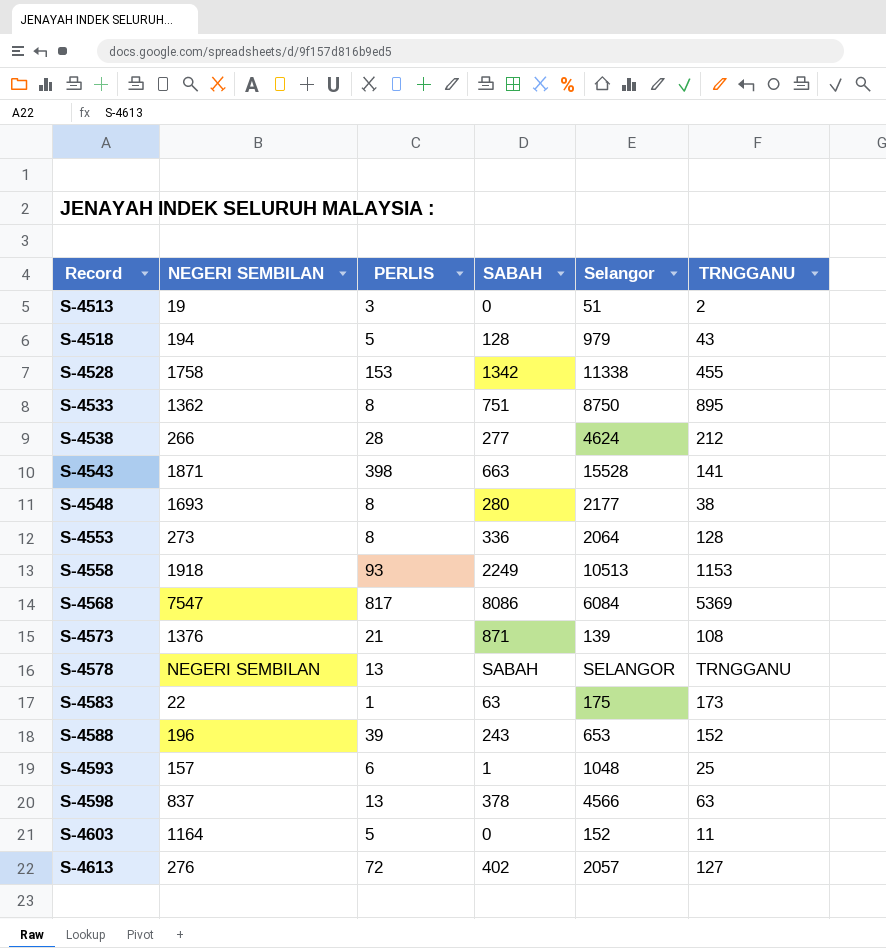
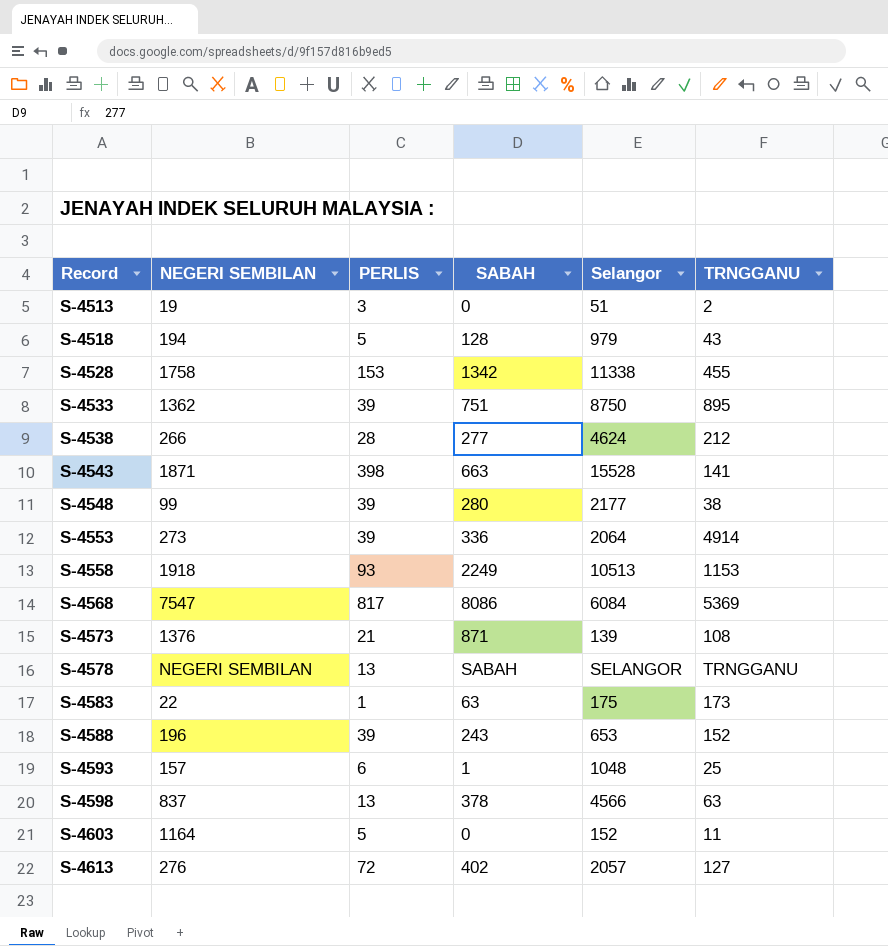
S-4533 | PERLIS: 8 -> 39
S-4548 | NEGERI SEMBILAN: 1693 -> 99
S-4548 | PERLIS: 8 -> 39
S-4553 | PERLIS: 8 -> 39
S-4553 | TRNGGANU: 128 -> 4914

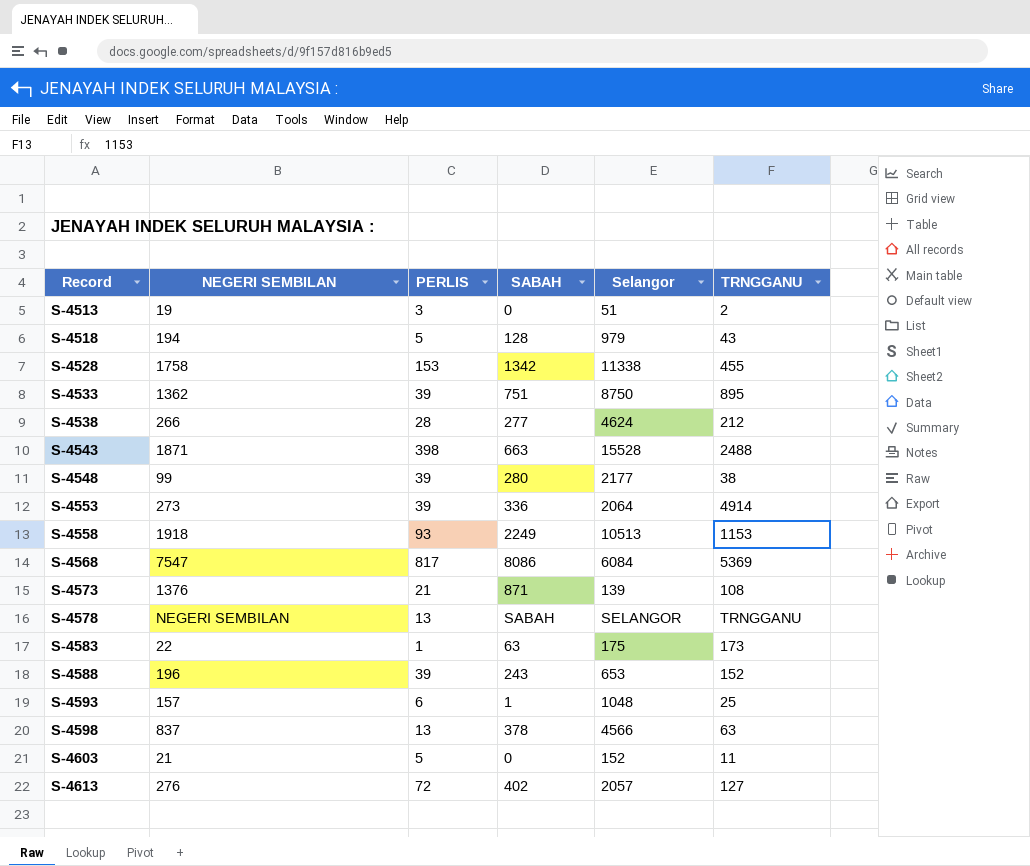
S-4543 | TRNGGANU: 141 -> 2488
S-4603 | NEGERI SEMBILAN: 1164 -> 21

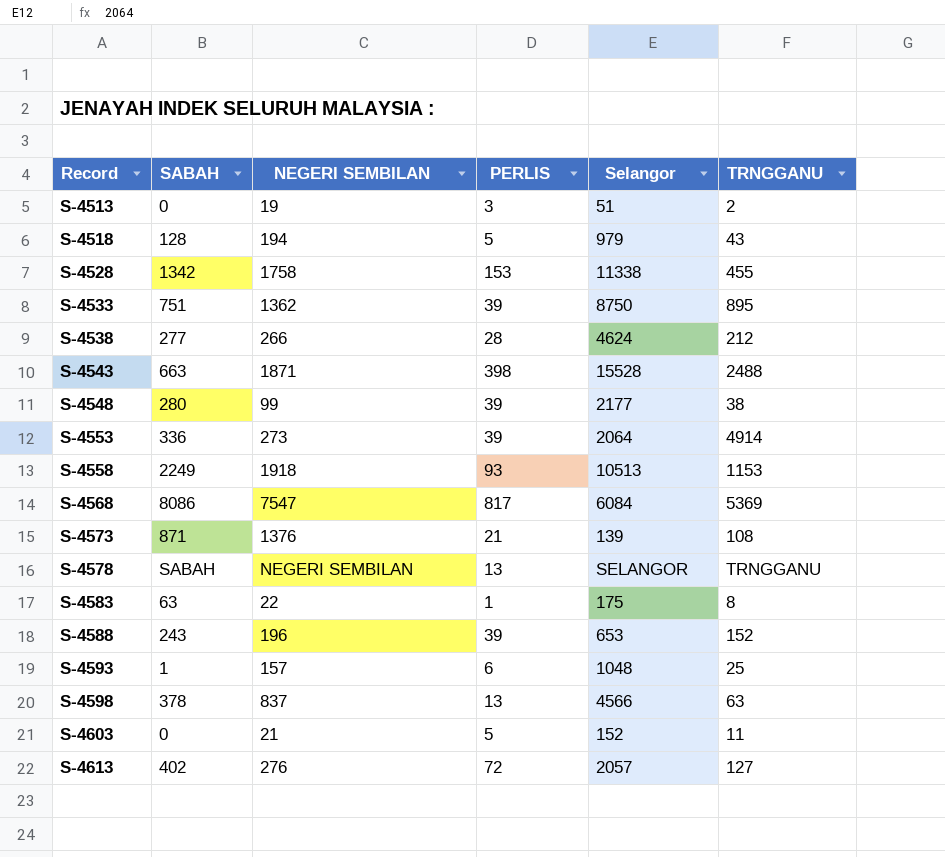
column SABAH | position: 4 -> 2
S-4583 | TRNGGANU: 173 -> 8

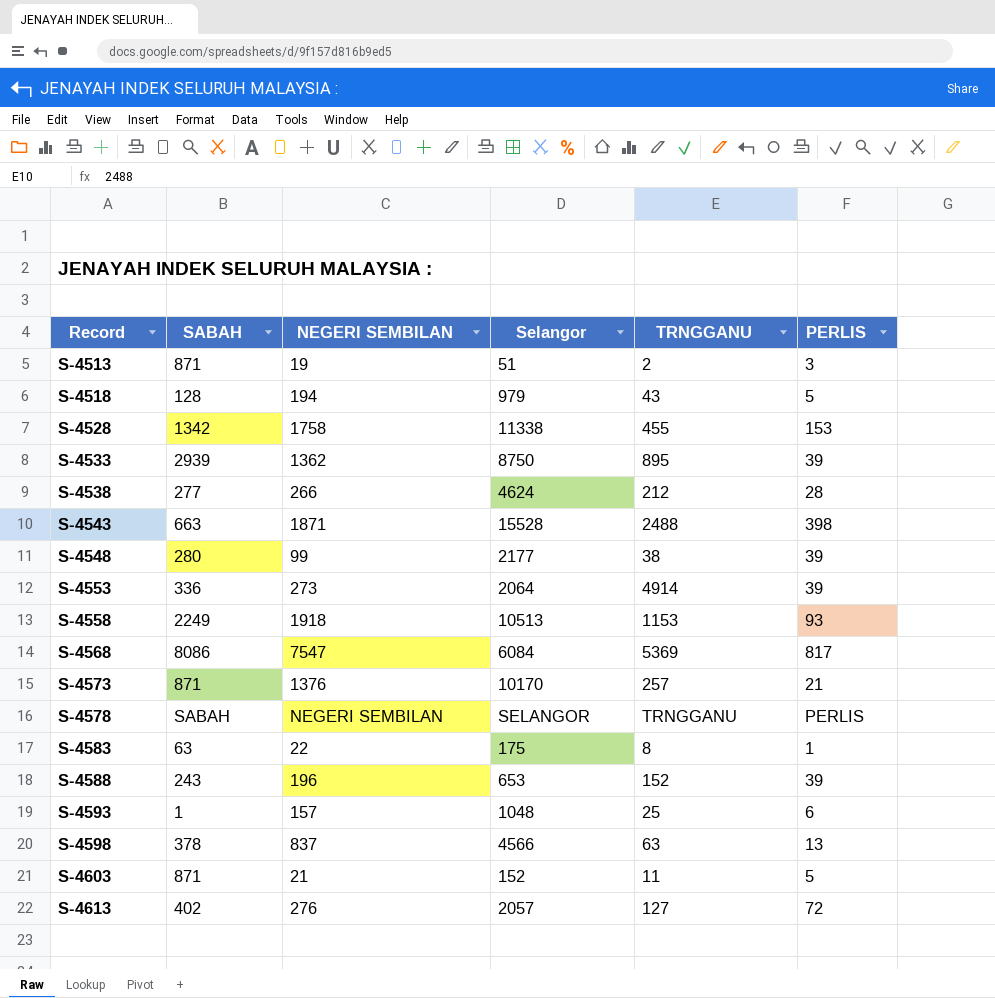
column PERLIS | position: 4 -> 6
S-4513 | SABAH: 0 -> 871
S-4533 | SABAH: 751 -> 2939
S-4573 | Selangor: 139 -> 10170
S-4573 | TRNGGANU: 108 -> 257
S-4578 | PERLIS: 13 -> PERLIS
S-4603 | SABAH: 0 -> 871

